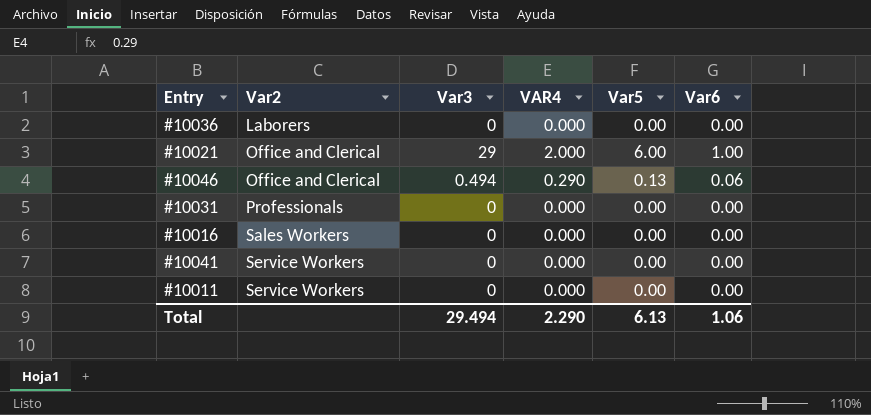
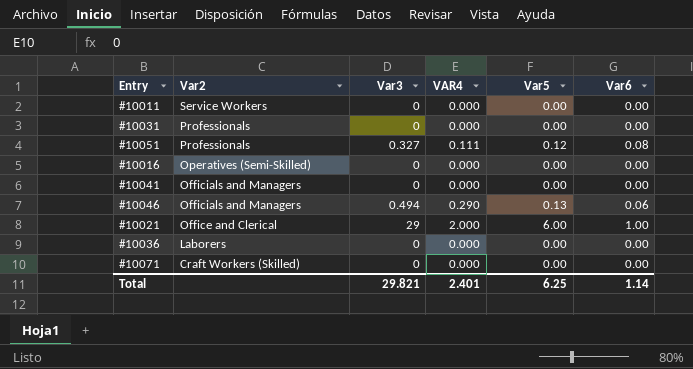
row order: Var2 ascending -> Var2 descending
row #10051: none -> Professionals | 0.327 | 0.111 | 0.12 | 0.08
#10016 | Var2: Sales Workers -> Operatives (Semi-Skilled)
#10041 | Var2: Service Workers -> Officials and Managers
#10046 | Var2: Office and Clerical -> Officials and Managers
row #10071: none -> Craft Workers (Skilled) | 0 | 0.000 | 0.00 | 0.00
Total | Var3: 29.494 -> 29.821
Total | VAR4: 2.290 -> 2.401
Total | Var5: 6.13 -> 6.25
Total | Var6: 1.06 -> 1.14

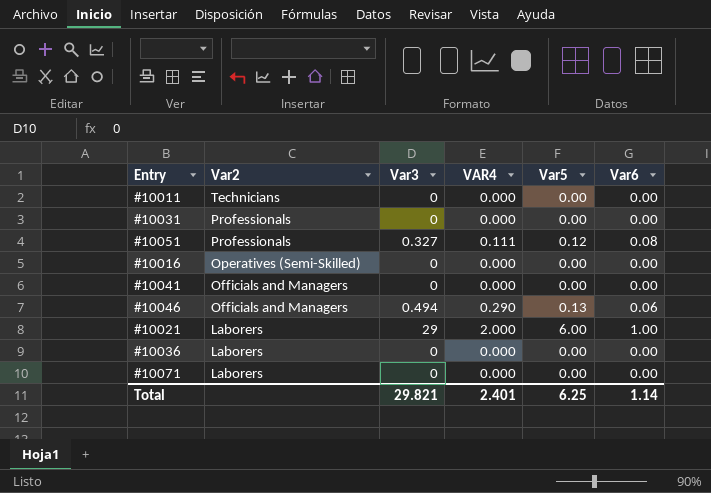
#10011 | Var2: Service Workers -> Technicians
#10021 | Var2: Office and Clerical -> Laborers
#10071 | Var2: Craft Workers (Skilled) -> Laborers

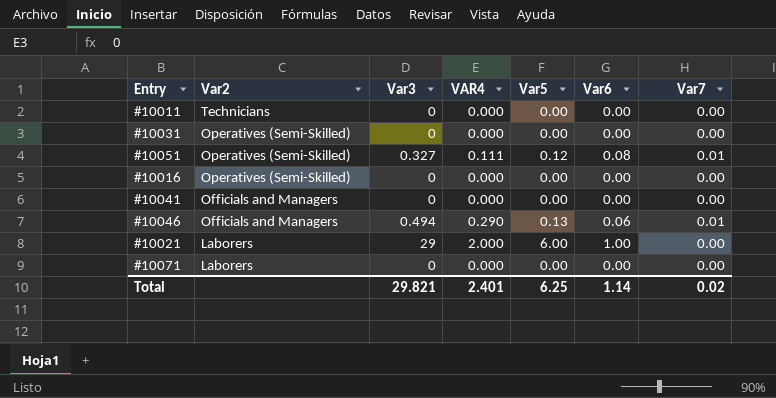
column Var7 | position: none -> 7
row #10036: Laborers | 0 | 0.000 | 0.00 | 0.00 -> none
#10031 | Var2: Professionals -> Operatives (Semi-Skilled)
#10051 | Var2: Professionals -> Operatives (Semi-Skilled)

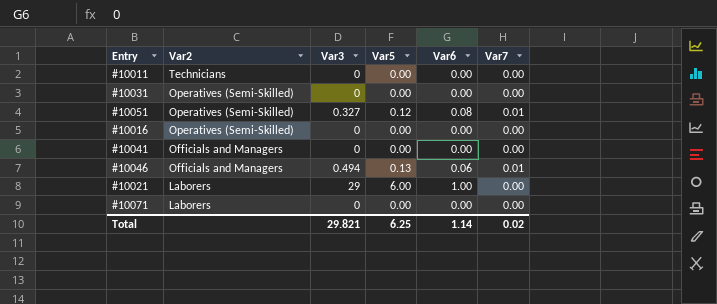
column VAR4 | position: 4 -> none

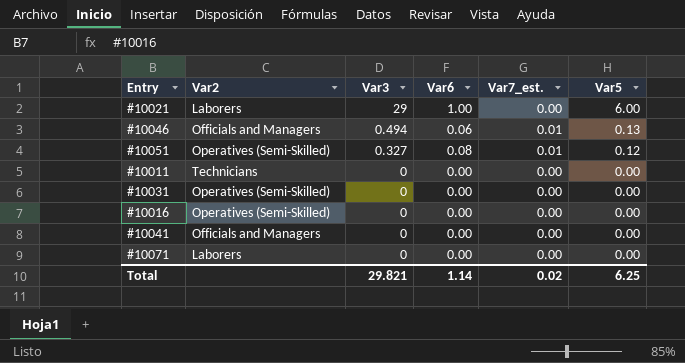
row order: Var2 descending -> Var3 descending
column name: Var7 -> Var7_est.
column Var5 | position: 4 -> 6

